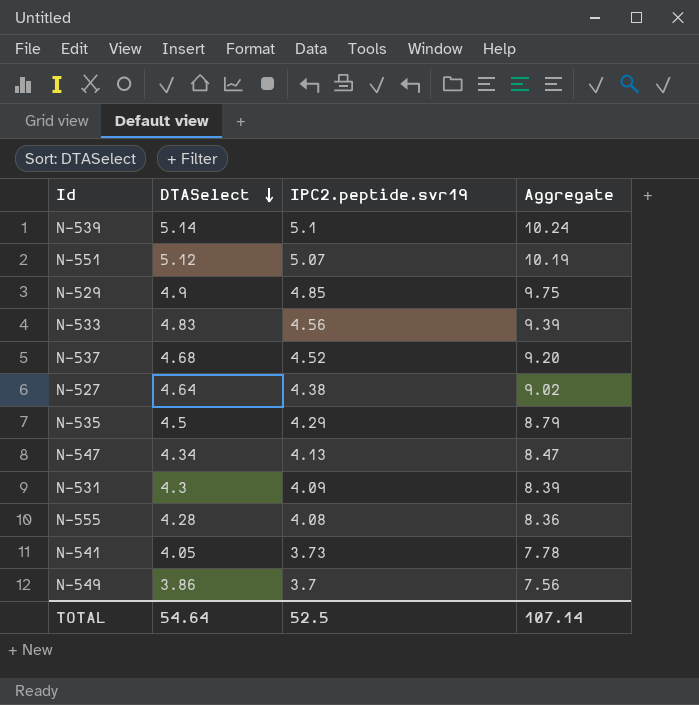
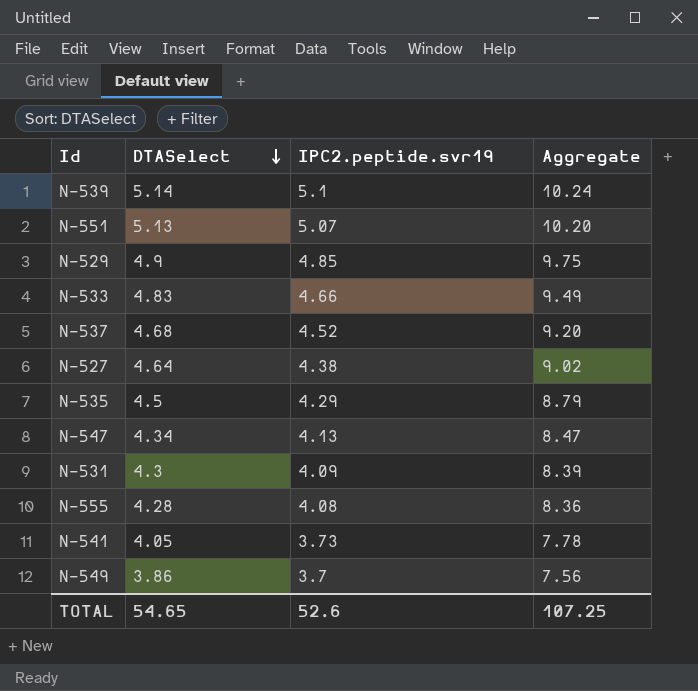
N-551 | DTASelect: 5.12 -> 5.13
N-551 | Aggregate: 10.19 -> 10.20
N-533 | IPC2.peptide.svr19: 4.56 -> 4.66
N-533 | Aggregate: 9.39 -> 9.49
TOTAL | DTASelect: 54.64 -> 54.65
TOTAL | IPC2.peptide.svr19: 52.5 -> 52.6
TOTAL | Aggregate: 107.14 -> 107.25

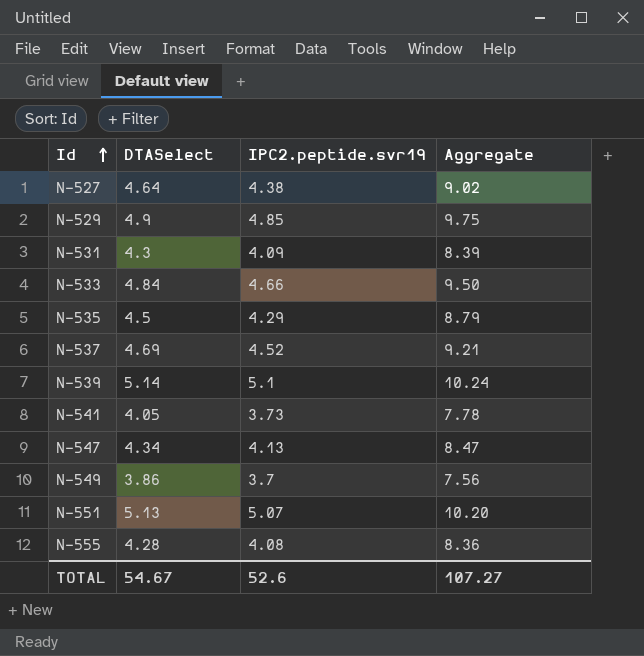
row order: DTASelect descending -> Id ascending
N-533 | DTASelect: 4.83 -> 4.84
N-533 | Aggregate: 9.49 -> 9.50
N-537 | DTASelect: 4.68 -> 4.69
N-537 | Aggregate: 9.20 -> 9.21
TOTAL | DTASelect: 54.65 -> 54.67
TOTAL | Aggregate: 107.25 -> 107.27

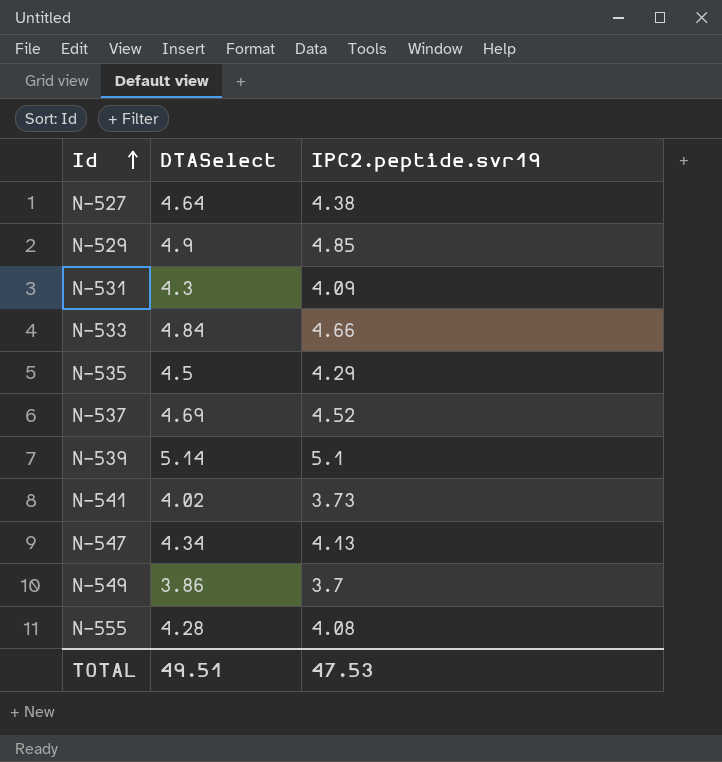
column Aggregate | formula: [DTASelect] + [IPC2.peptide.svr19] -> none
row N-551: 5.13 | 5.07 | 10.20 -> none
N-541 | DTASelect: 4.05 -> 4.02
TOTAL | DTASelect: 54.67 -> 49.51
TOTAL | IPC2.peptide.svr19: 52.6 -> 47.53

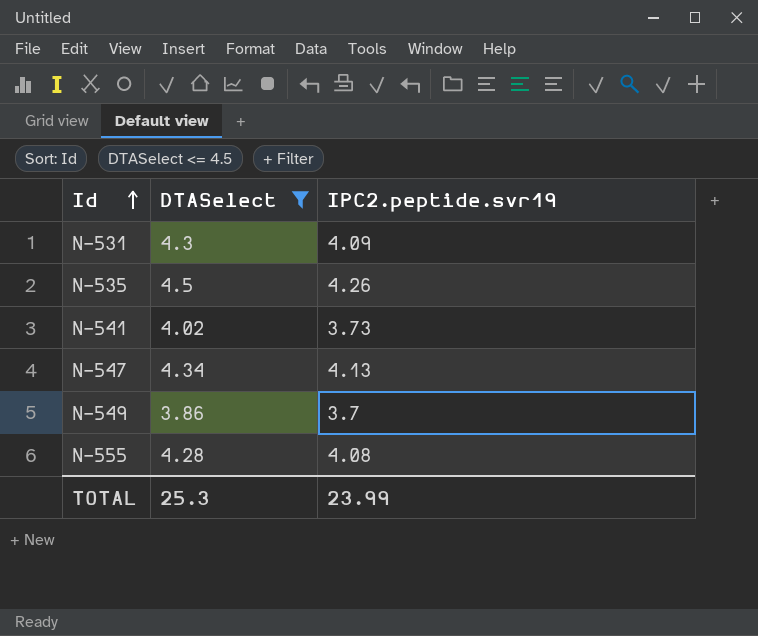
filter: none -> DTASelect <= 4.5
N-535 | IPC2.peptide.svr19: 4.29 -> 4.26
TOTAL | DTASelect: 49.51 -> 25.3
TOTAL | IPC2.peptide.svr19: 47.53 -> 23.99

